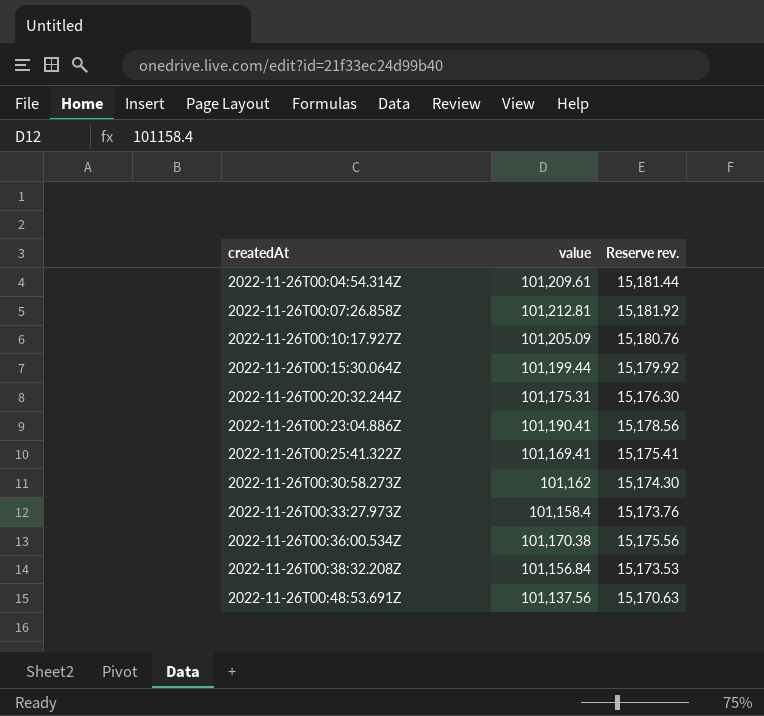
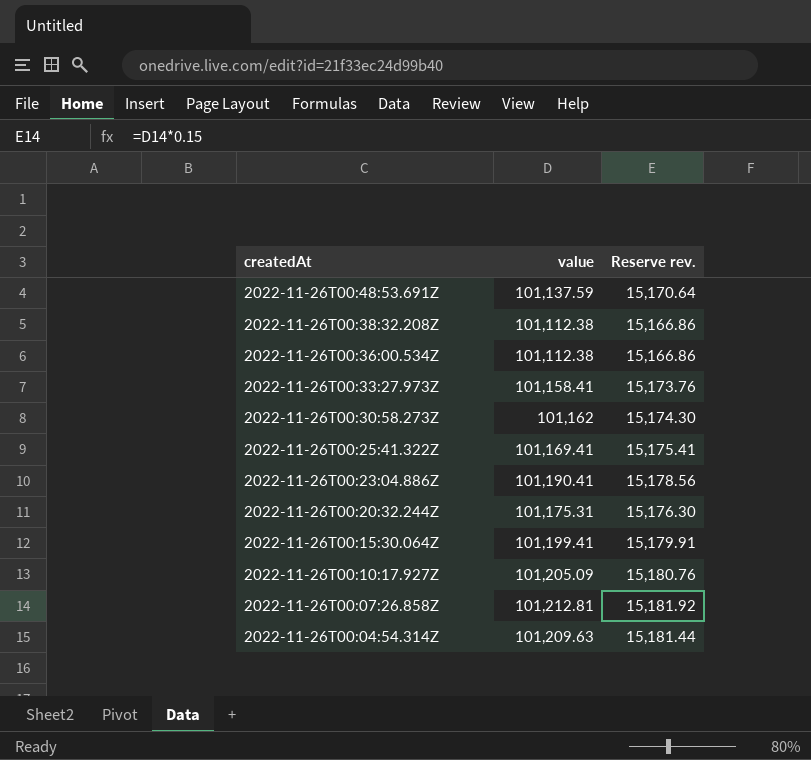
row order: createdAt ascending -> createdAt descending
2022-11-26T00:48:53.691Z | value: 101,137.56 -> 101,137.59
2022-11-26T00:48:53.691Z | Reserve rev.: 15,170.63 -> 15,170.64
2022-11-26T00:38:32.208Z | value: 101,156.84 -> 101,112.38
2022-11-26T00:38:32.208Z | Reserve rev.: 15,173.53 -> 15,166.86
2022-11-26T00:36:00.534Z | value: 101,170.38 -> 101,112.38
2022-11-26T00:36:00.534Z | Reserve rev.: 15,175.56 -> 15,166.86
2022-11-26T00:33:27.973Z | value: 101,158.4 -> 101,158.41
2022-11-26T00:15:30.064Z | value: 101,199.44 -> 101,199.41
2022-11-26T00:15:30.064Z | Reserve rev.: 15,179.92 -> 15,179.91
2022-11-26T00:04:54.314Z | value: 101,209.61 -> 101,209.63

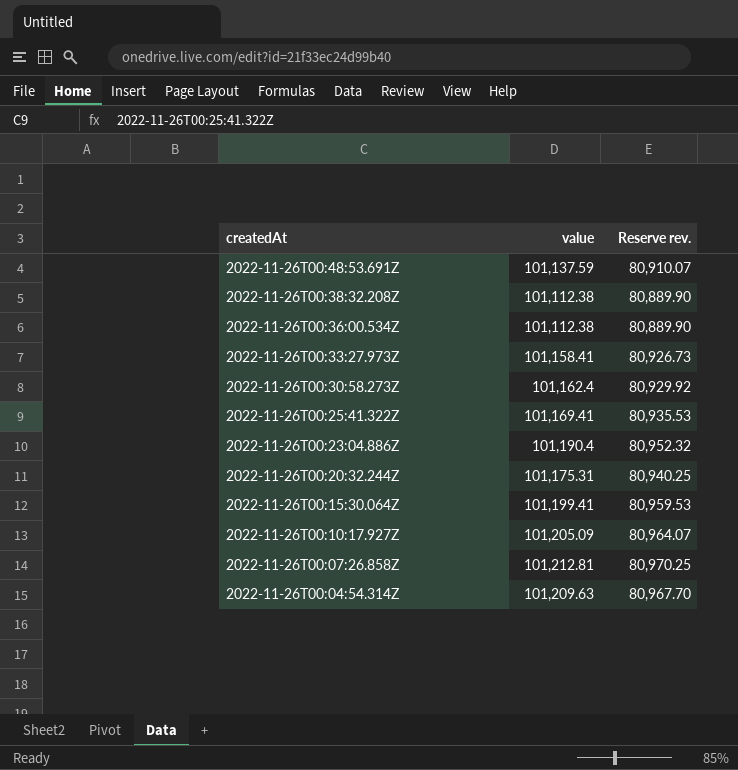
column Reserve rev. | formula: [value] * 0.15 -> [value] * 0.8
2022-11-26T00:30:58.273Z | value: 101,162 -> 101,162.4
2022-11-26T00:23:04.886Z | value: 101,190.41 -> 101,190.4

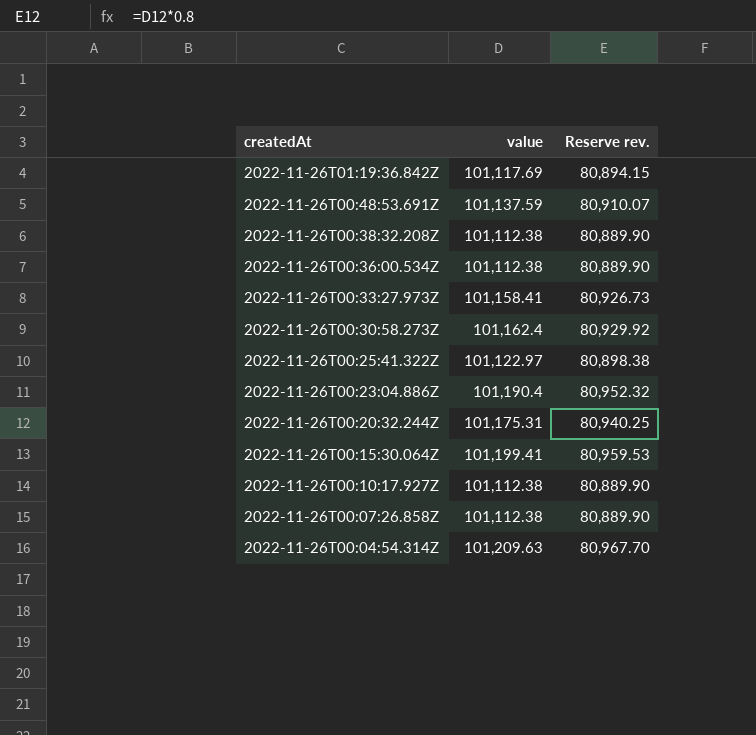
row 2022-11-26T01:19:36.842Z: none -> 101,117.69 | 80,894.15
2022-11-26T00:25:41.322Z | value: 101,169.41 -> 101,122.97
2022-11-26T00:25:41.322Z | Reserve rev.: 80,935.53 -> 80,898.38
2022-11-26T00:10:17.927Z | value: 101,205.09 -> 101,112.38
2022-11-26T00:10:17.927Z | Reserve rev.: 80,964.07 -> 80,889.90
2022-11-26T00:07:26.858Z | value: 101,212.81 -> 101,112.38
2022-11-26T00:07:26.858Z | Reserve rev.: 80,970.25 -> 80,889.90

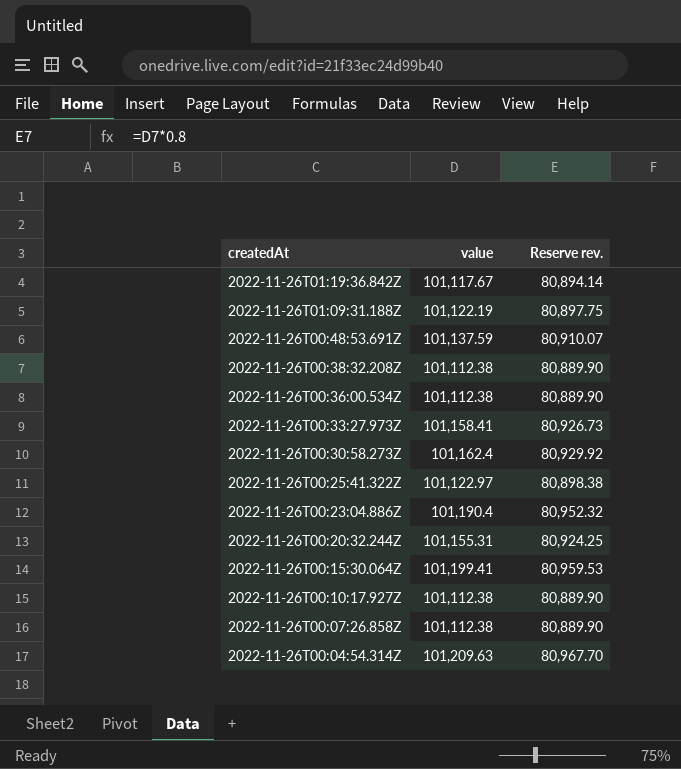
2022-11-26T01:19:36.842Z | value: 101,117.69 -> 101,117.67
2022-11-26T01:19:36.842Z | Reserve rev.: 80,894.15 -> 80,894.14
row 2022-11-26T01:09:31.188Z: none -> 101,122.19 | 80,897.75
2022-11-26T00:20:32.244Z | value: 101,175.31 -> 101,155.31
2022-11-26T00:20:32.244Z | Reserve rev.: 80,940.25 -> 80,924.25

